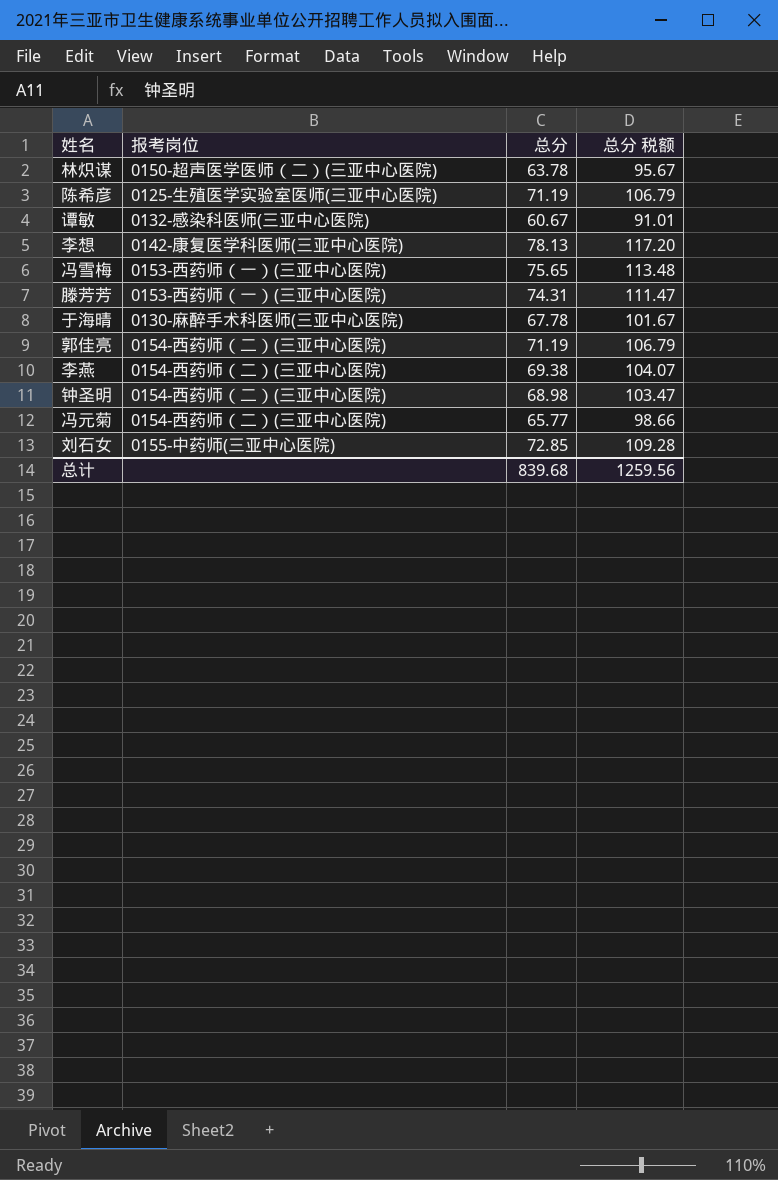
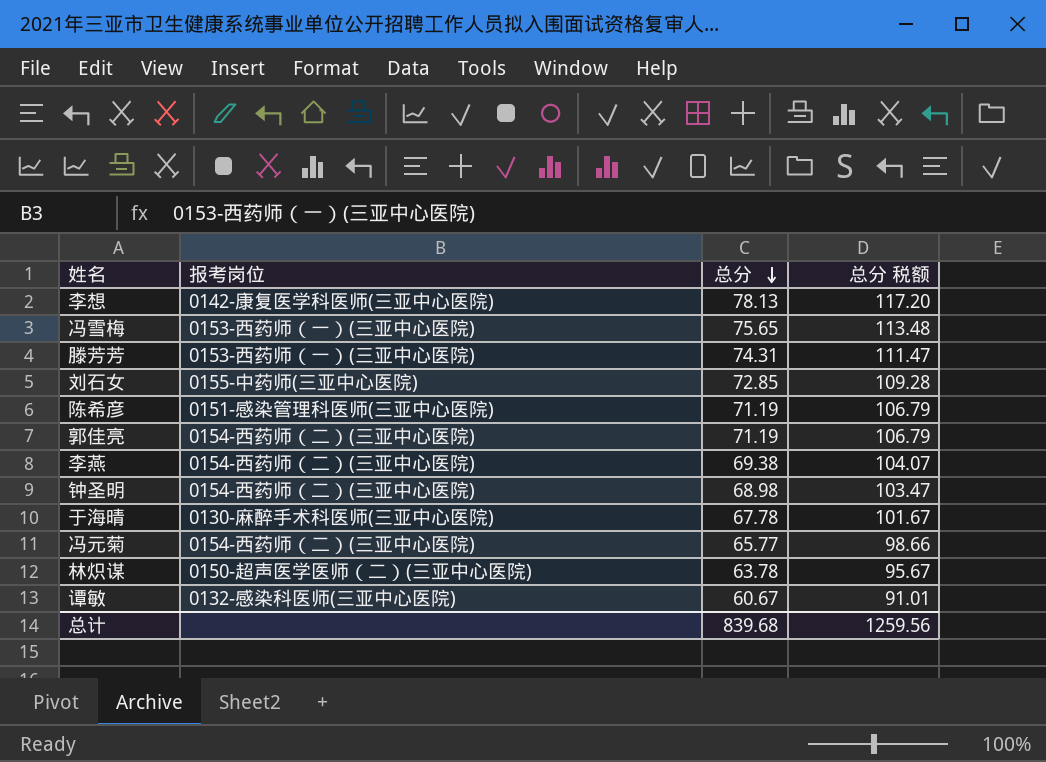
row order: none -> 总分 descending
陈希彦 | 报考岗位: 0125-生殖医学实验室医师(三亚中心医院) -> 0151-感染管理科医师(三亚中心医院)

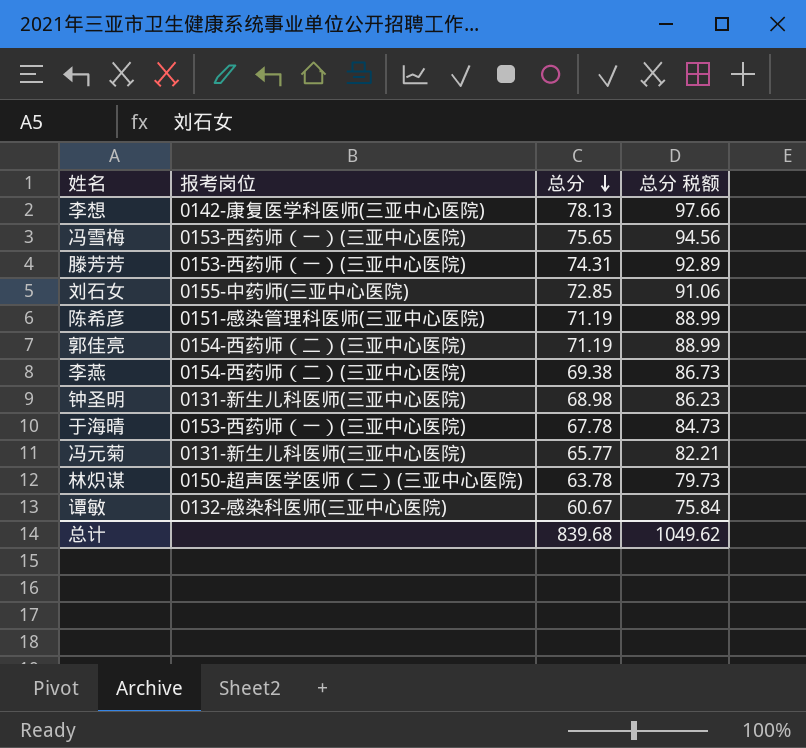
column 总分 税额 | formula: [总分] * 1.5 -> [总分] * 1.25
钟圣明 | 报考岗位: 0154-西药师（二）(三亚中心医院) -> 0131-新生儿科医师(三亚中心医院)
于海晴 | 报考岗位: 0130-麻醉手术科医师(三亚中心医院) -> 0153-西药师（一）(三亚中心医院)
冯元菊 | 报考岗位: 0154-西药师（二）(三亚中心医院) -> 0131-新生儿科医师(三亚中心医院)
总计 | 总分 税额: 1259.56 -> 1049.62

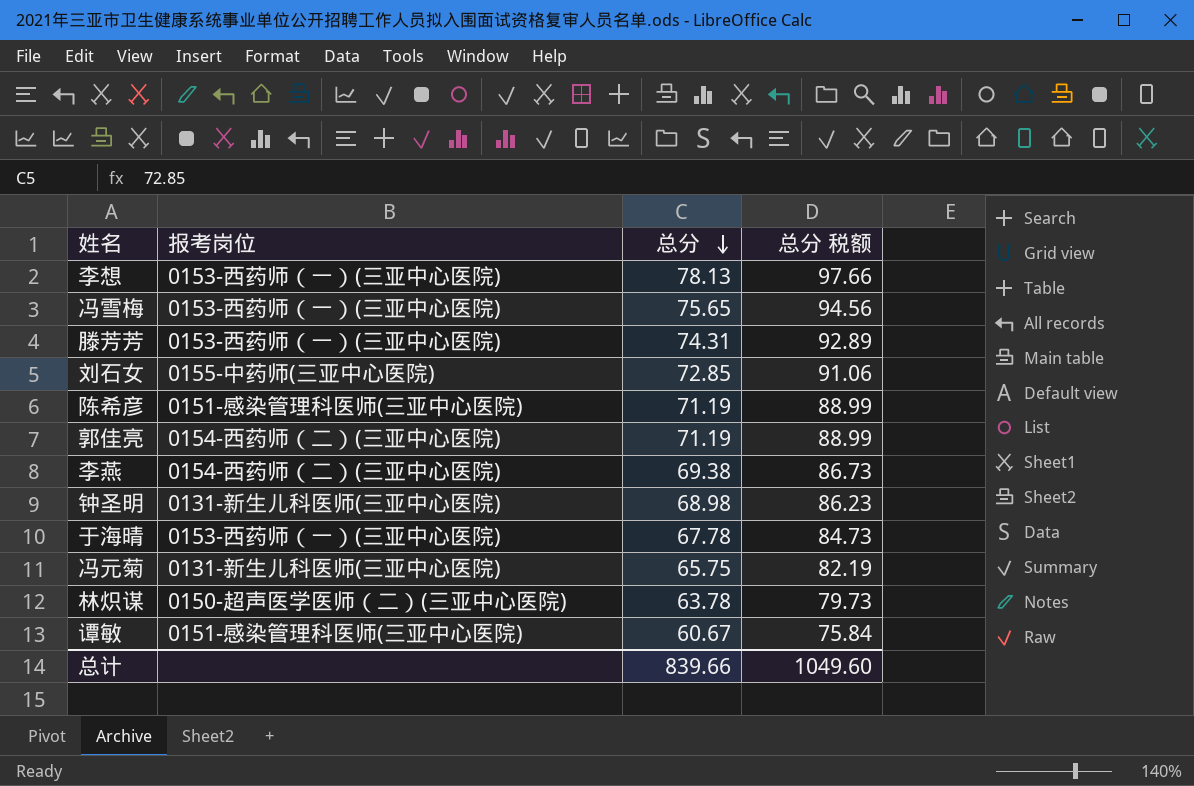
李想 | 报考岗位: 0142-康复医学科医师(三亚中心医院) -> 0153-西药师（一）(三亚中心医院)
冯元菊 | 总分: 65.77 -> 65.75
冯元菊 | 总分 税额: 82.21 -> 82.19
谭敏 | 报考岗位: 0132-感染科医师(三亚中心医院) -> 0151-感染管理科医师(三亚中心医院)
总计 | 总分: 839.68 -> 839.66
总计 | 总分 税额: 1049.62 -> 1049.60

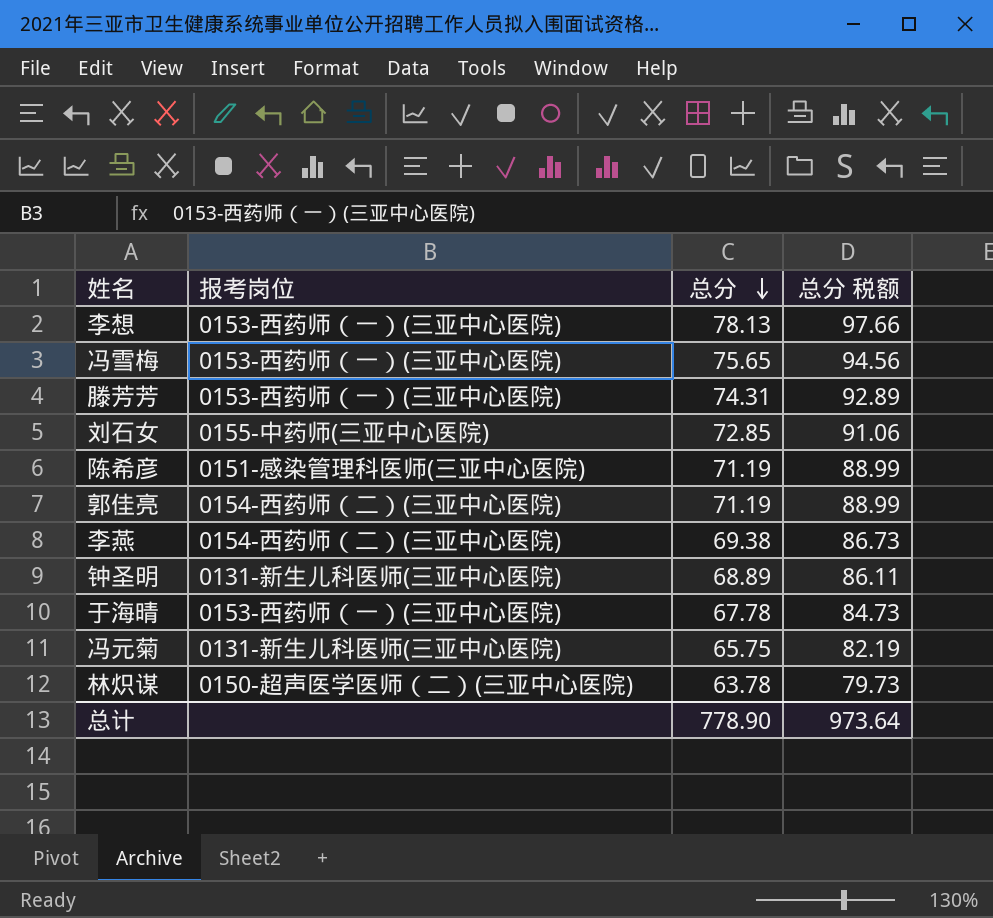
row 谭敏: 0151-感染管理科医师(三亚中心医院) | 60.67 | 75.84 -> none
钟圣明 | 总分: 68.98 -> 68.89
钟圣明 | 总分 税额: 86.23 -> 86.11
总计 | 总分: 839.66 -> 778.90
总计 | 总分 税额: 1049.60 -> 973.64

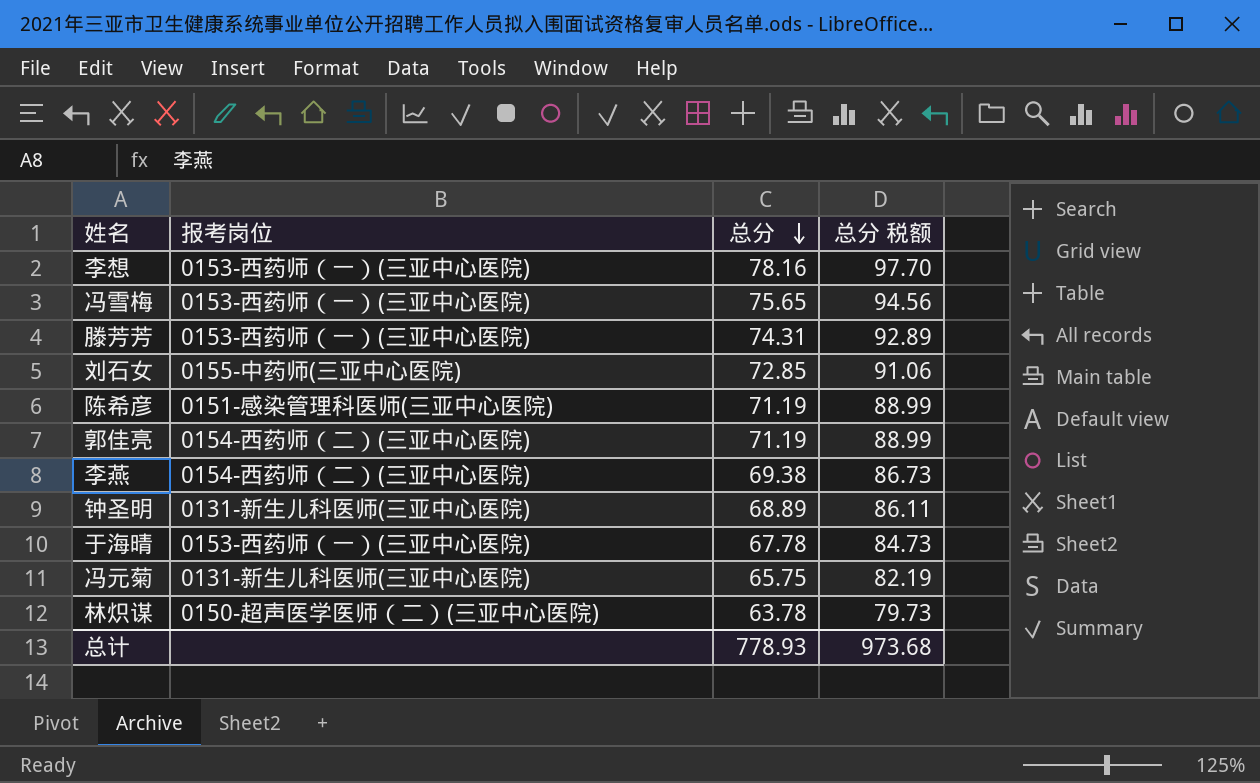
李想 | 总分: 78.13 -> 78.16
李想 | 总分 税额: 97.66 -> 97.70
总计 | 总分: 778.90 -> 778.93
总计 | 总分 税额: 973.64 -> 973.68

